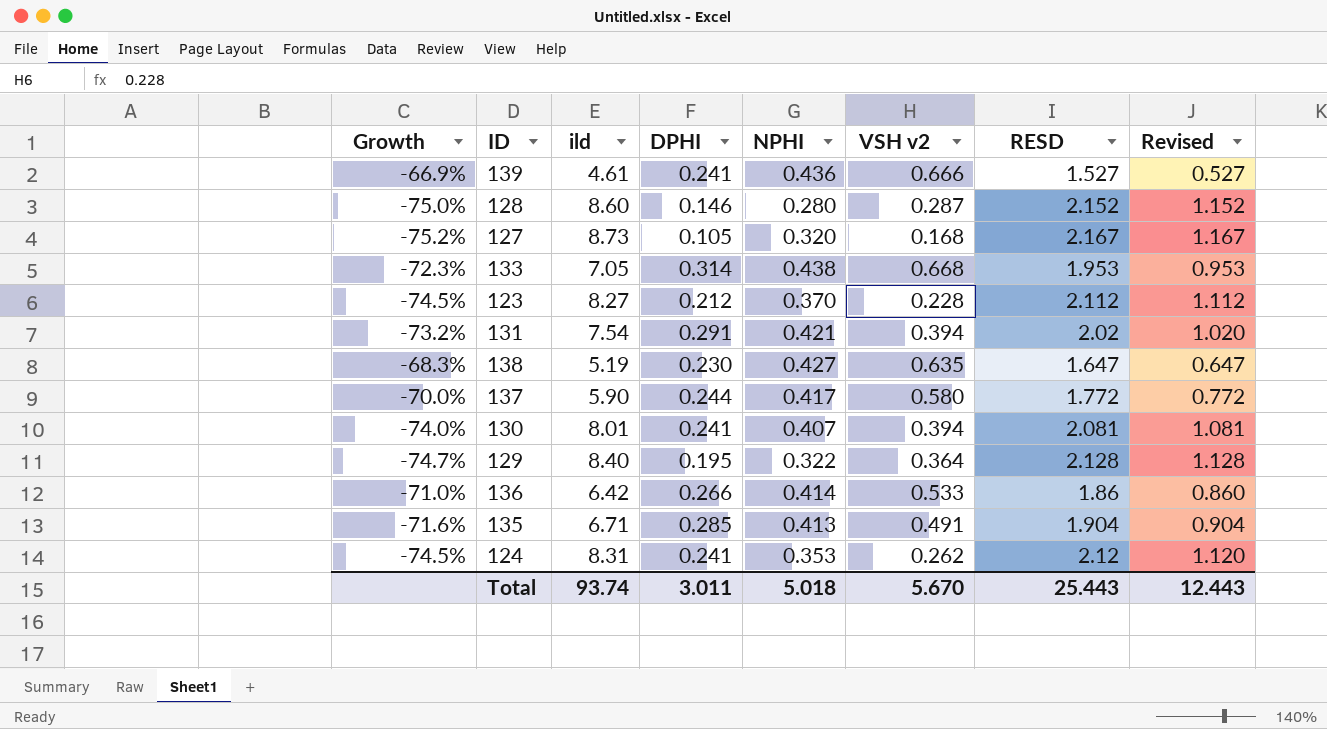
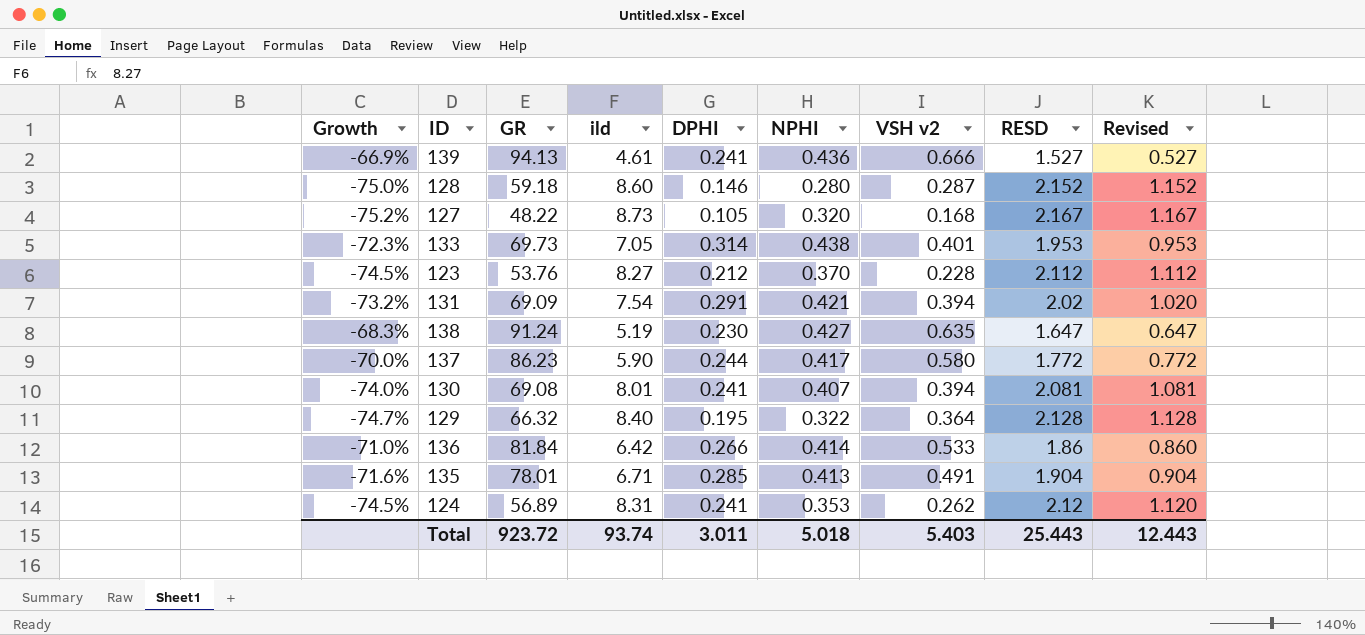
column GR | position: none -> 3
133 | VSH v2: 0.668 -> 0.401
Total | VSH v2: 5.670 -> 5.403

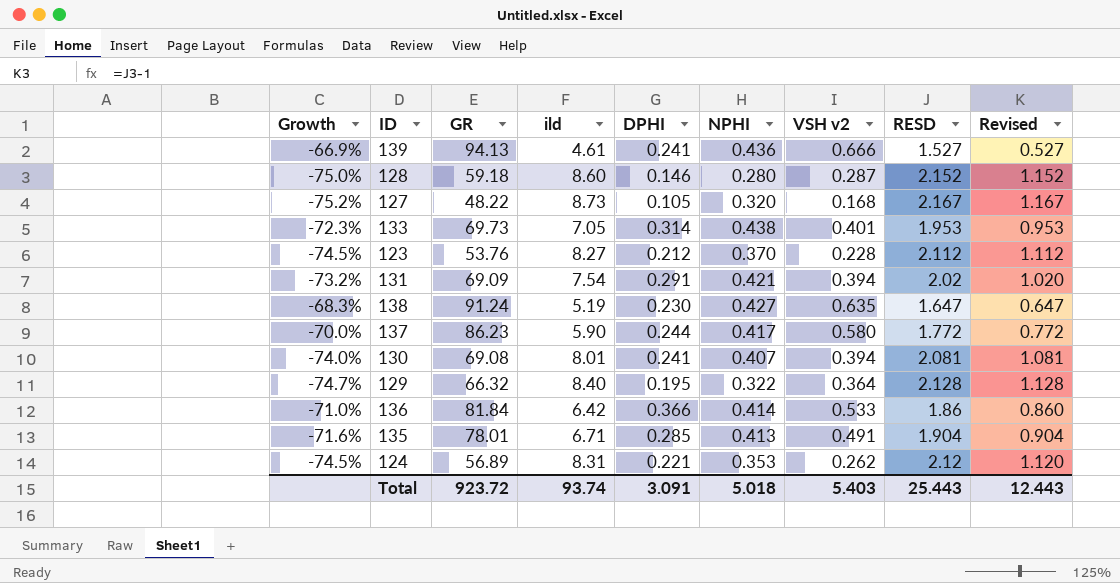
136 | DPHI: 0.266 -> 0.366
124 | DPHI: 0.241 -> 0.221
Total | DPHI: 3.011 -> 3.091

